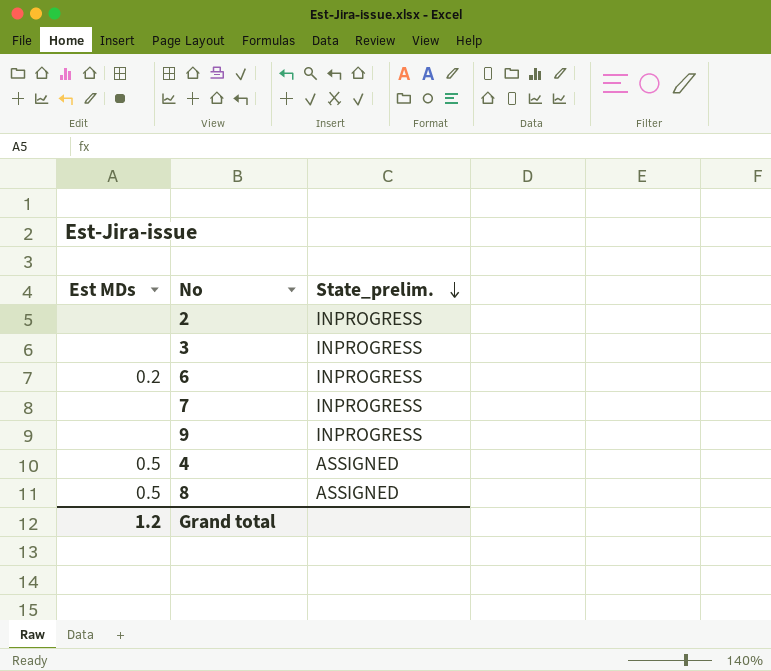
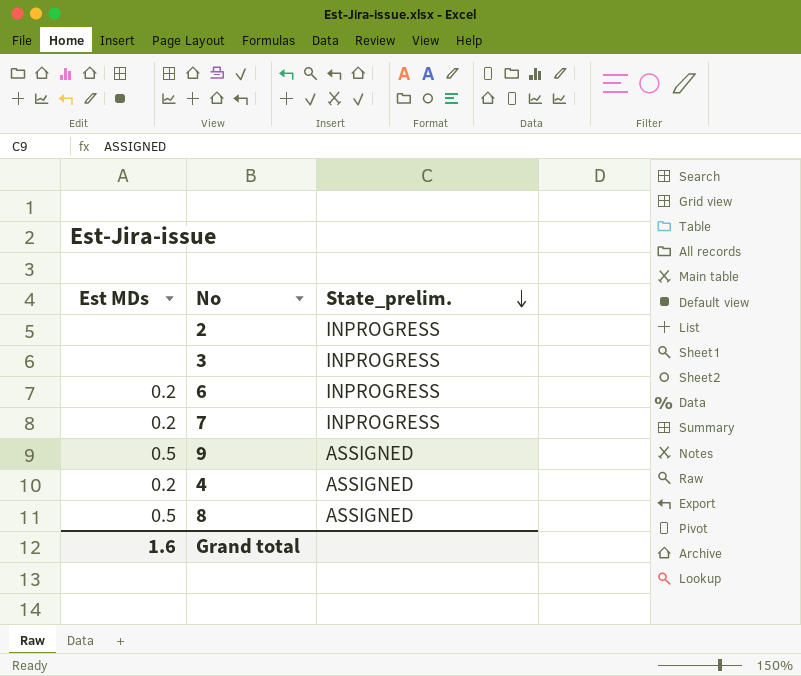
7 | Est MDs: none -> 0.2
9 | Est MDs: none -> 0.5
9 | State_prelim.: INPROGRESS -> ASSIGNED
4 | Est MDs: 0.5 -> 0.2
Grand total | Est MDs: 1.2 -> 1.6

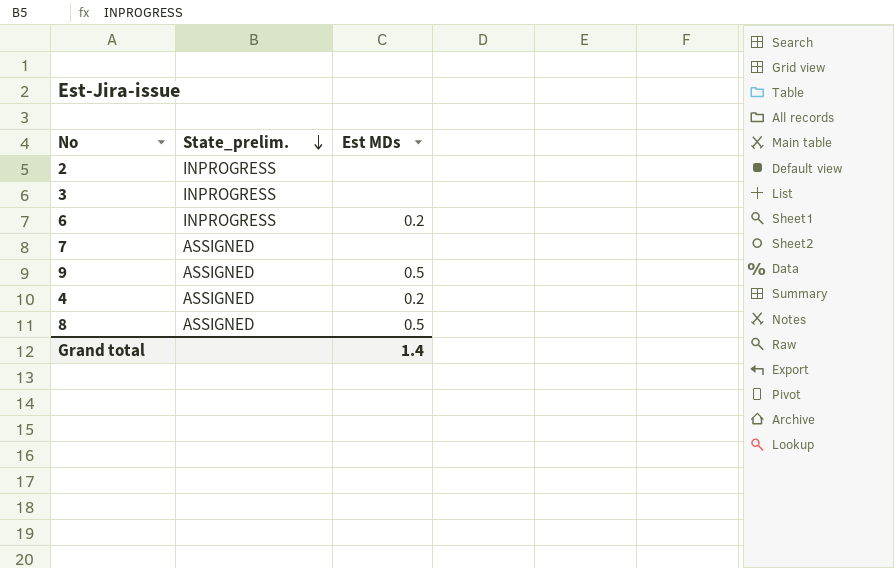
column Est MDs | position: 1 -> 3
7 | State_prelim.: INPROGRESS -> ASSIGNED
7 | Est MDs: 0.2 -> none
Grand total | Est MDs: 1.6 -> 1.4

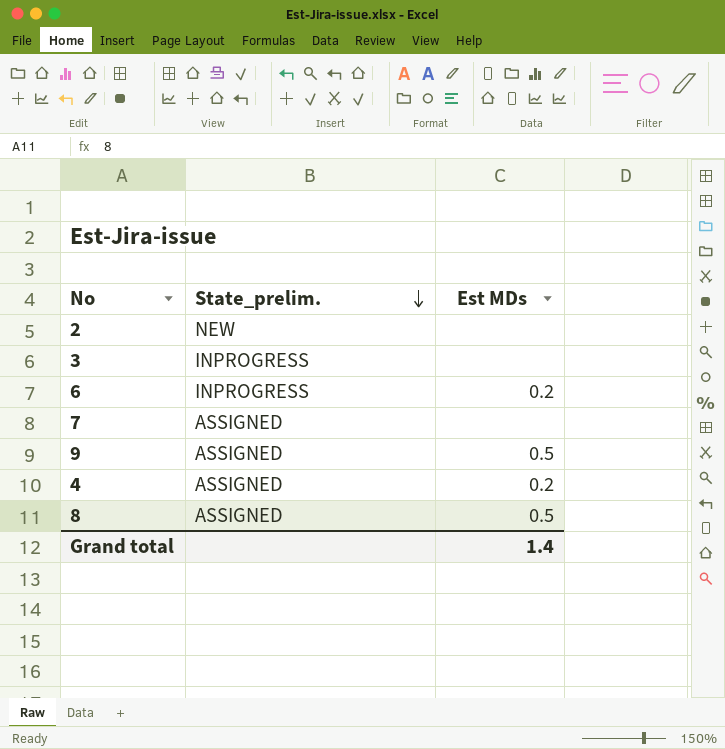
2 | State_prelim.: INPROGRESS -> NEW

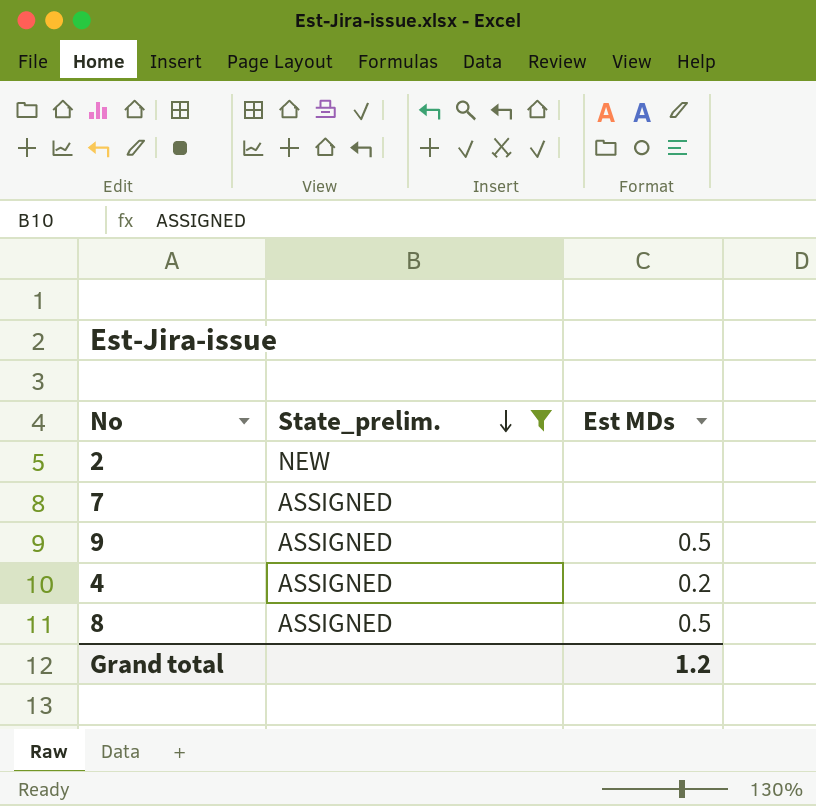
filter: none -> State_prelim. != INPROGRESS
Grand total | Est MDs: 1.4 -> 1.2

